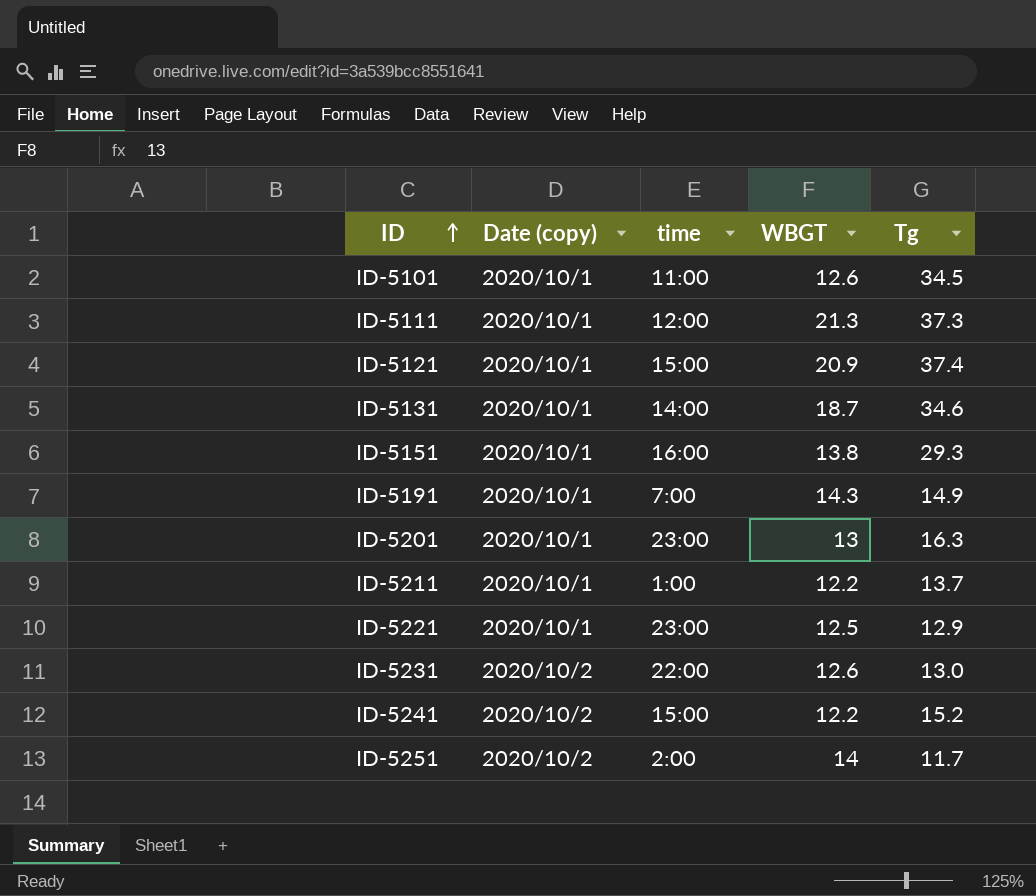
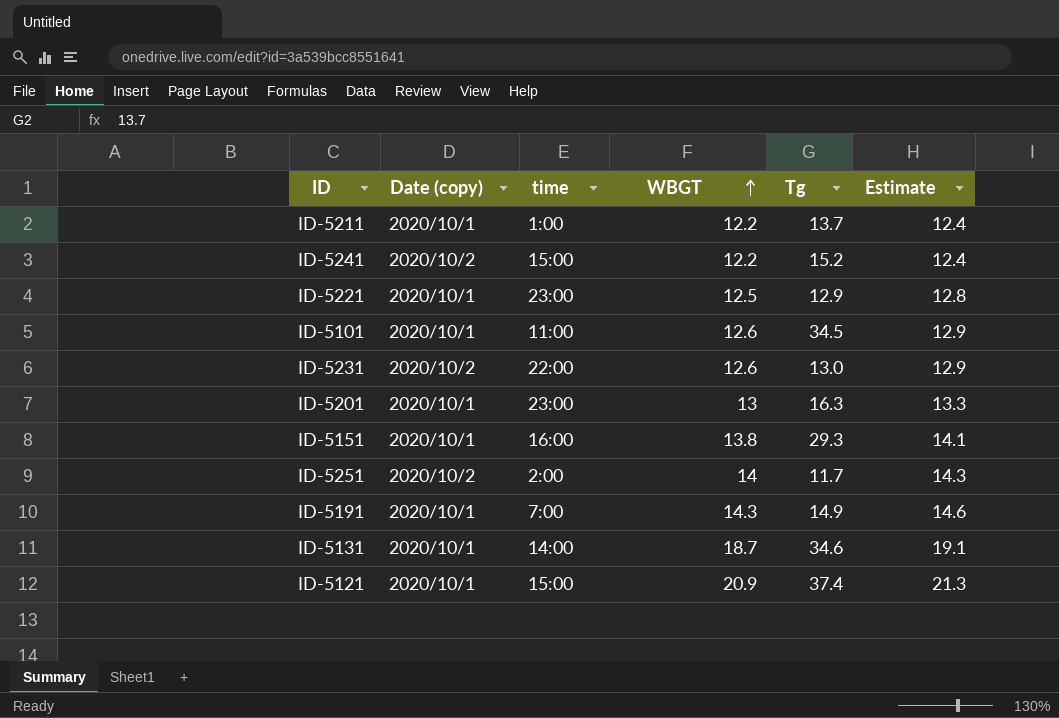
row order: ID ascending -> WBGT ascending
column Estimate | formula: none -> [WBGT] * 1.02
row ID-5111: 2020/10/1 | 12:00 | 21.3 | 37.3 -> none

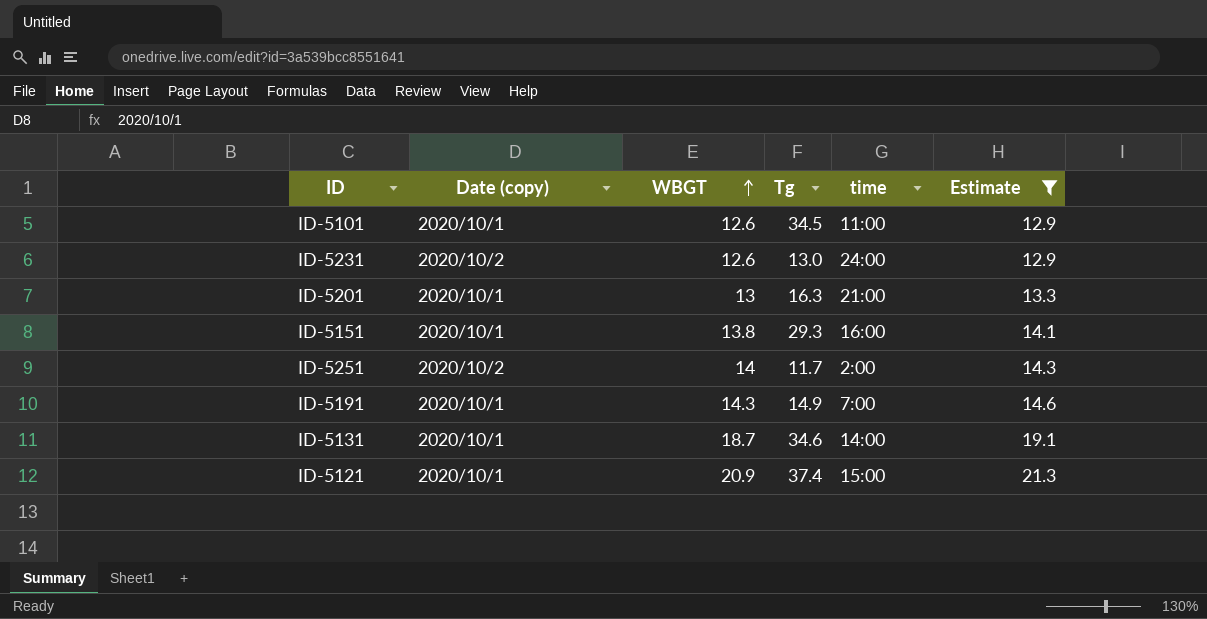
filter: none -> Estimate >= 12.9
column time | position: 3 -> 5
ID-5231 | time: 22:00 -> 24:00
ID-5201 | time: 23:00 -> 21:00

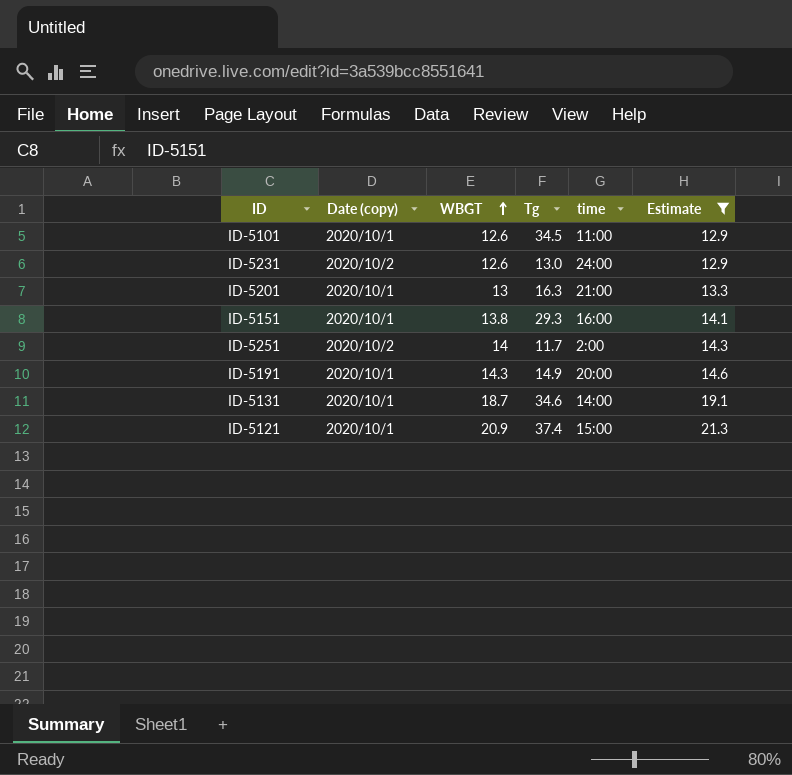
ID-5191 | time: 7:00 -> 20:00

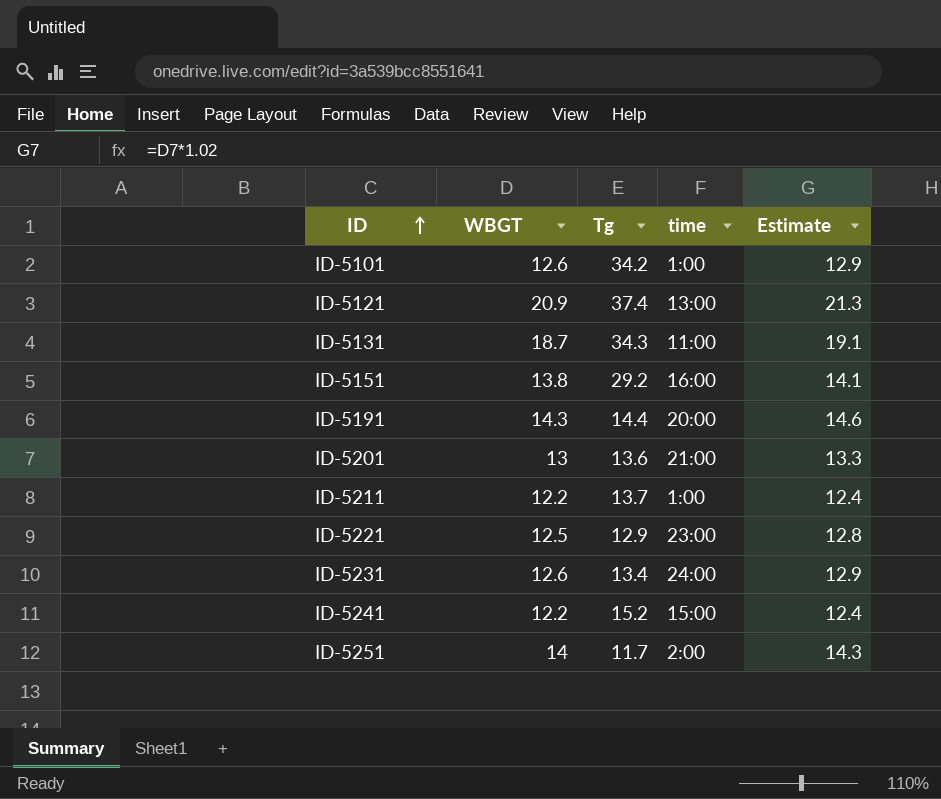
filter: Estimate >= 12.9 -> none
row order: WBGT ascending -> ID ascending
column Date (copy) | position: 2 -> none
ID-5101 | Tg: 34.5 -> 34.2
ID-5101 | time: 11:00 -> 1:00
ID-5121 | time: 15:00 -> 13:00
ID-5131 | Tg: 34.6 -> 34.3
ID-5131 | time: 14:00 -> 11:00
ID-5151 | Tg: 29.3 -> 29.2
ID-5191 | Tg: 14.9 -> 14.4
ID-5201 | Tg: 16.3 -> 13.6
ID-5231 | Tg: 13.0 -> 13.4

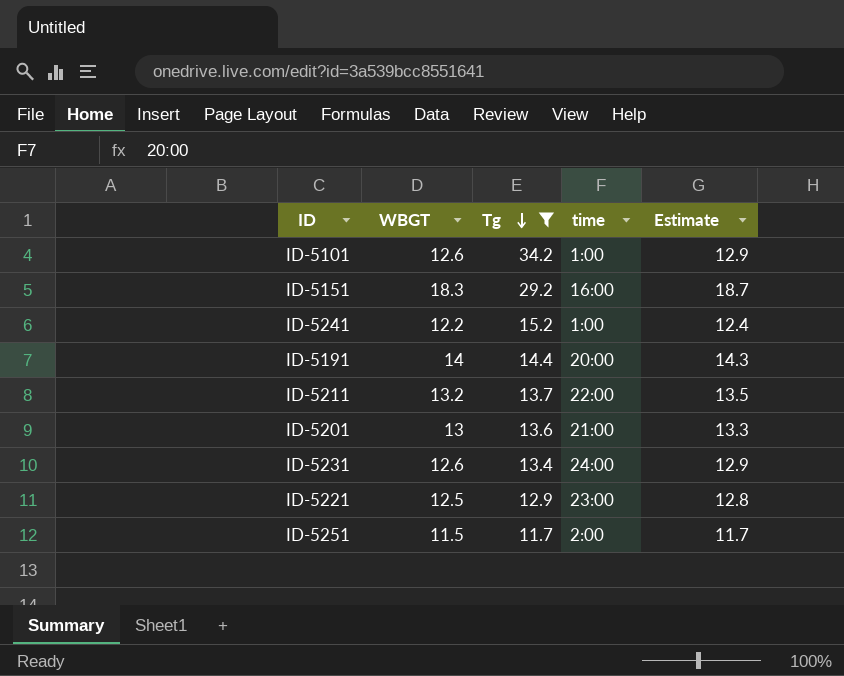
filter: none -> Tg <= 34.2
row order: ID ascending -> Tg descending
ID-5151 | WBGT: 13.8 -> 18.3
ID-5151 | Estimate: 14.1 -> 18.7
ID-5241 | time: 15:00 -> 1:00
ID-5191 | WBGT: 14.3 -> 14
ID-5191 | Estimate: 14.6 -> 14.3
ID-5211 | WBGT: 12.2 -> 13.2
ID-5211 | time: 1:00 -> 22:00
ID-5211 | Estimate: 12.4 -> 13.5
ID-5251 | WBGT: 14 -> 11.5
ID-5251 | Estimate: 14.3 -> 11.7

